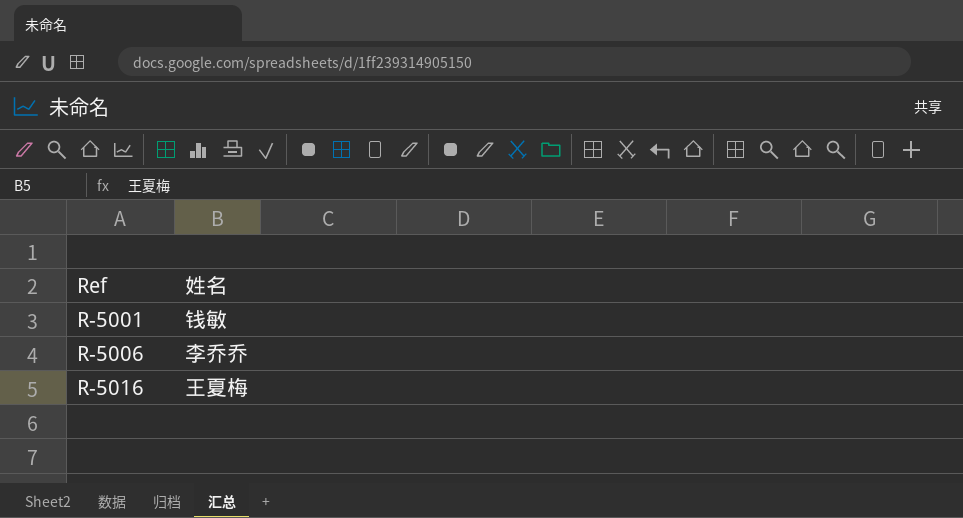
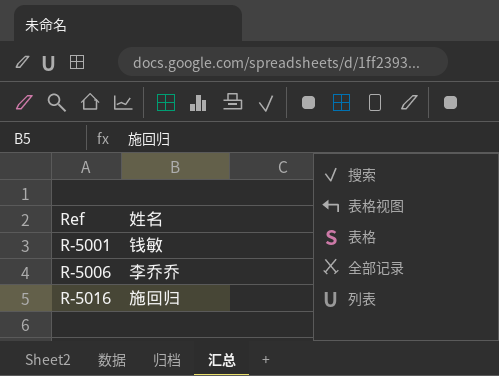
R-5016 | 姓名: 王夏梅 -> 施回归

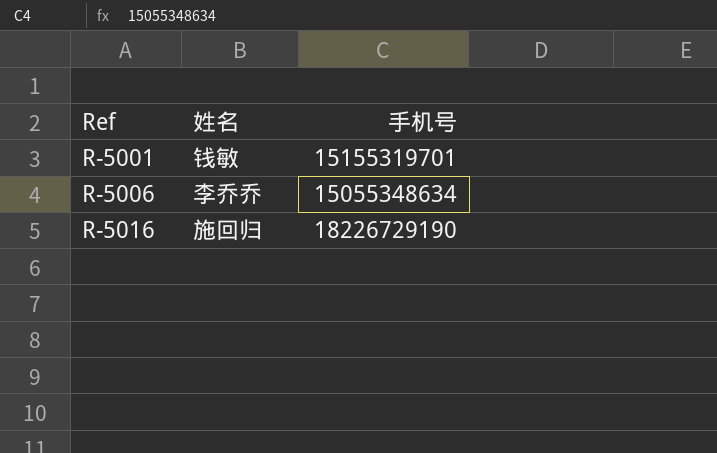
column 手机号 | position: none -> 3

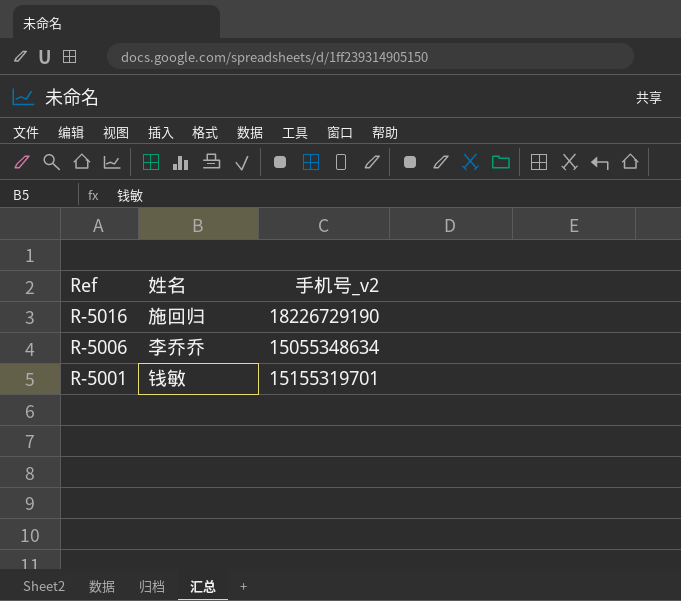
row order: Ref ascending -> Ref descending
column name: 手机号 -> 手机号_v2

